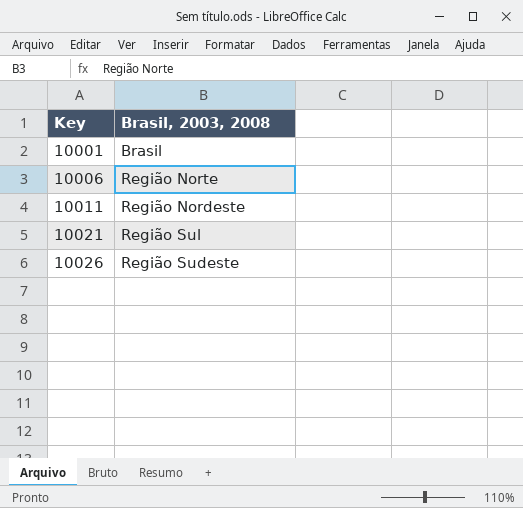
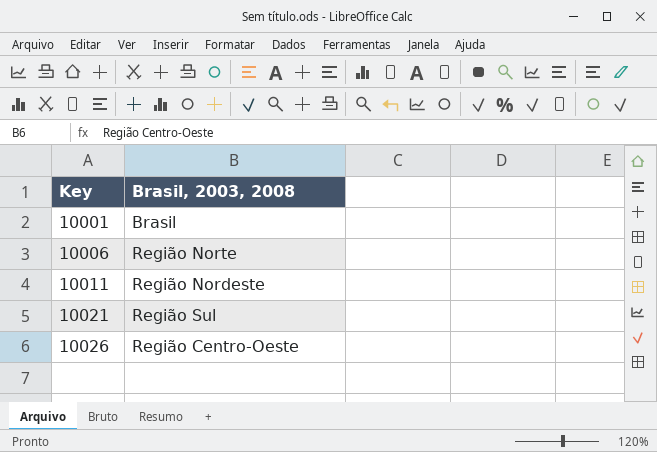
10026 | Brasil, 2003, 2008: Região Sudeste -> Região Centro-Oeste

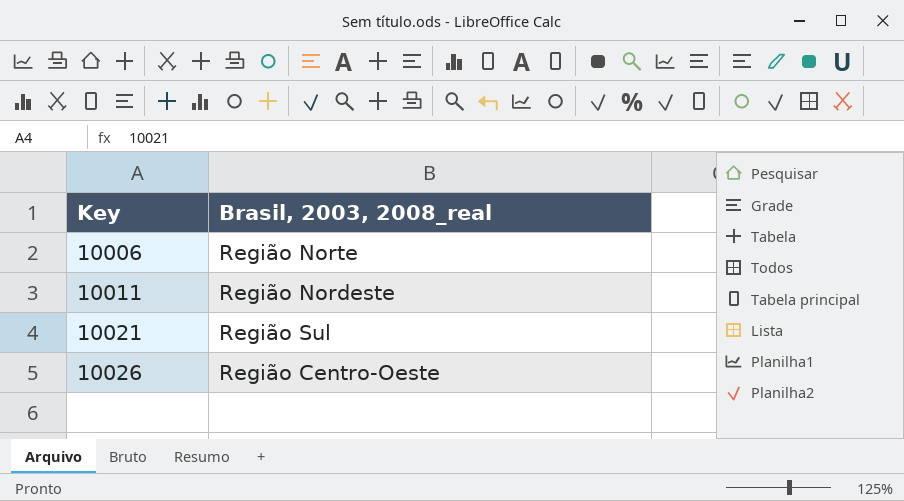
column name: Brasil, 2003, 2008 -> Brasil, 2003, 2008_real
row 10001: Brasil -> none

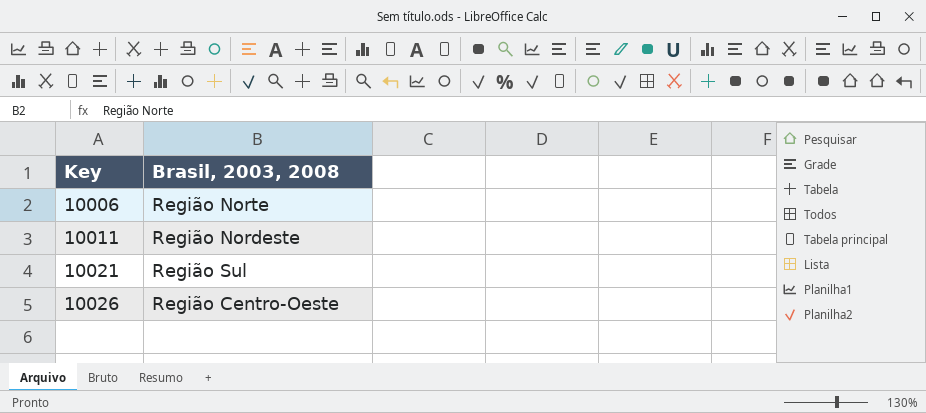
column name: Brasil, 2003, 2008_real -> Brasil, 2003, 2008

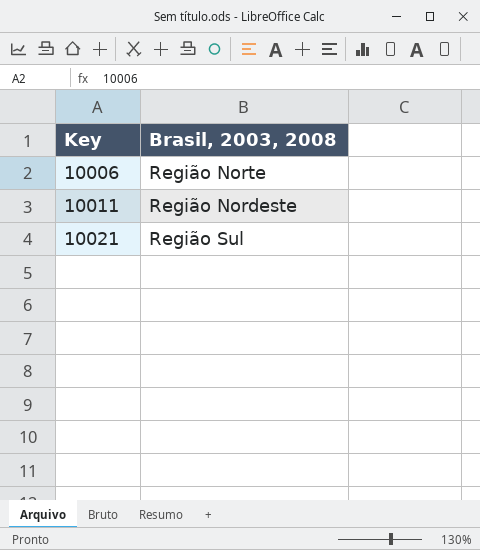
row 10026: Região Centro-Oeste -> none

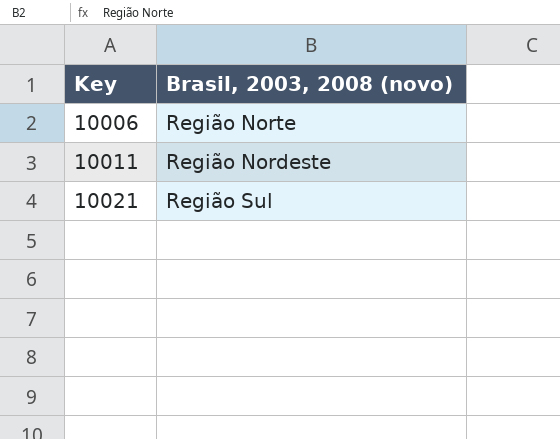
column name: Brasil, 2003, 2008 -> Brasil, 2003, 2008 (novo)

